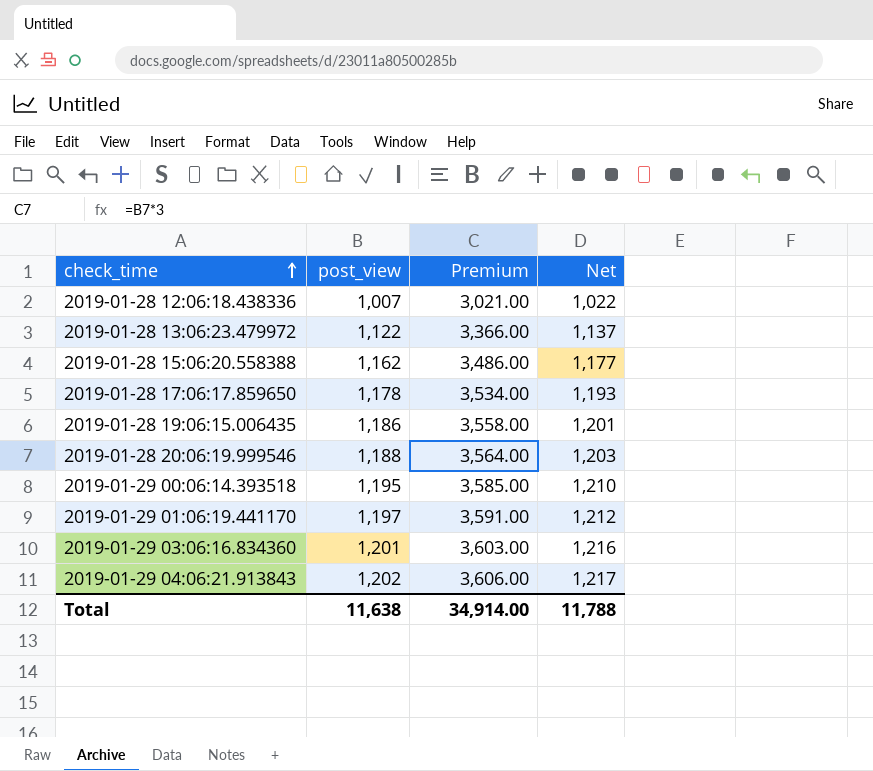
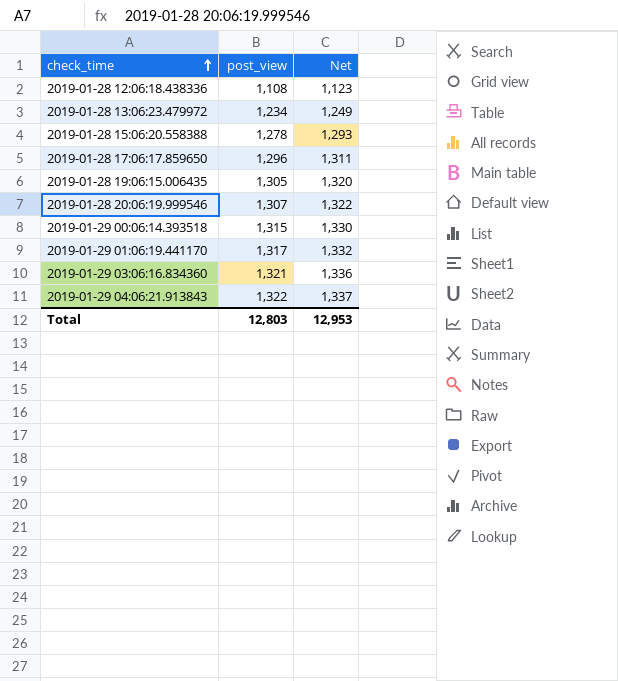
column Premium | formula: [post_view] * 3 -> none
2019-01-28 12:06:18.438336 | post_view: 1,007 -> 1,108
2019-01-28 12:06:18.438336 | Net: 1,022 -> 1,123
2019-01-28 13:06:23.479972 | post_view: 1,122 -> 1,234
2019-01-28 13:06:23.479972 | Net: 1,137 -> 1,249
2019-01-28 15:06:20.558388 | post_view: 1,162 -> 1,278
2019-01-28 15:06:20.558388 | Net: 1,177 -> 1,293
2019-01-28 17:06:17.859650 | post_view: 1,178 -> 1,296
2019-01-28 17:06:17.859650 | Net: 1,193 -> 1,311
2019-01-28 19:06:15.006435 | post_view: 1,186 -> 1,305
2019-01-28 19:06:15.006435 | Net: 1,201 -> 1,320
2019-01-28 20:06:19.999546 | post_view: 1,188 -> 1,307
2019-01-28 20:06:19.999546 | Net: 1,203 -> 1,322
2019-01-29 00:06:14.393518 | post_view: 1,195 -> 1,315
2019-01-29 00:06:14.393518 | Net: 1,210 -> 1,330
2019-01-29 01:06:19.441170 | post_view: 1,197 -> 1,317
2019-01-29 01:06:19.441170 | Net: 1,212 -> 1,332
2019-01-29 03:06:16.834360 | post_view: 1,201 -> 1,321
2019-01-29 03:06:16.834360 | Net: 1,216 -> 1,336
2019-01-29 04:06:21.913843 | post_view: 1,202 -> 1,322
2019-01-29 04:06:21.913843 | Net: 1,217 -> 1,337
Total | post_view: 11,638 -> 12,803
Total | Net: 11,788 -> 12,953

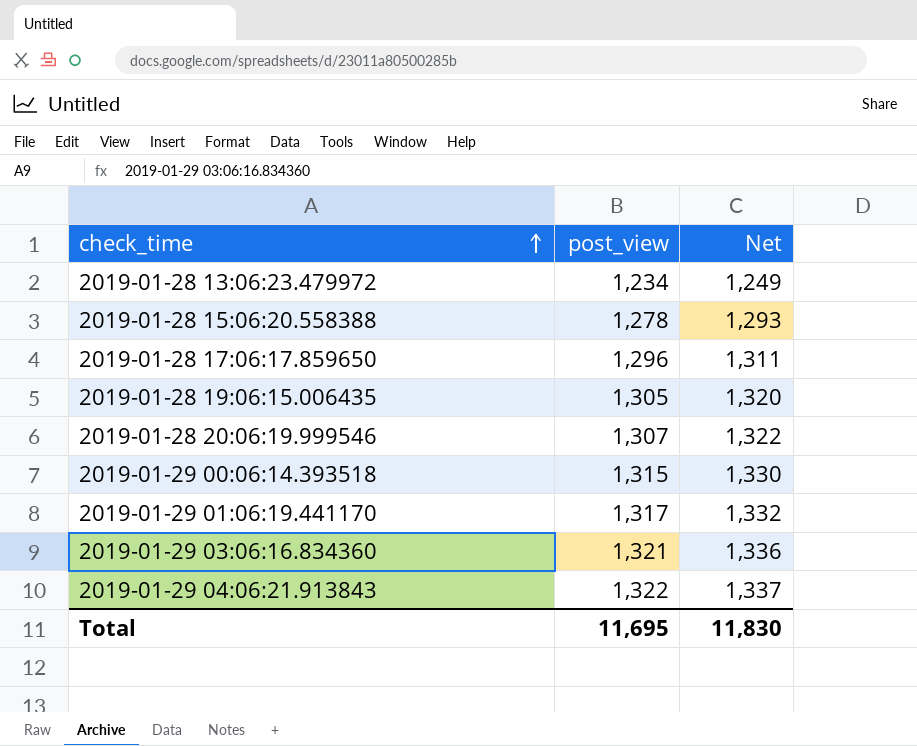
row 2019-01-28 12:06:18.438336: 1,108 | 1,123 -> none
Total | post_view: 12,803 -> 11,695
Total | Net: 12,953 -> 11,830

